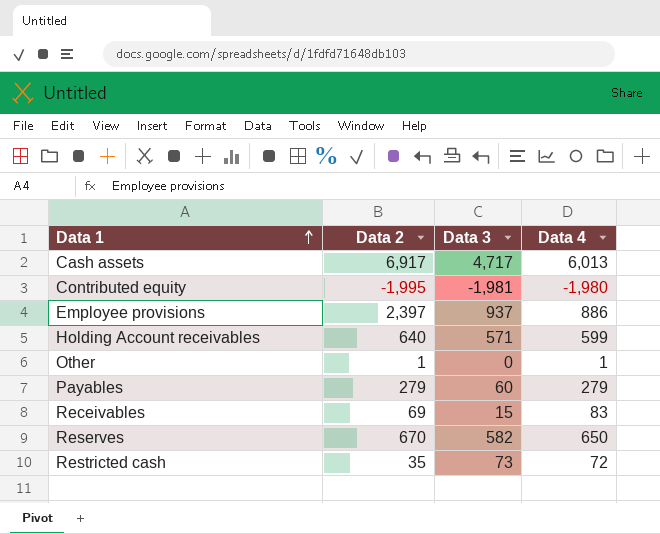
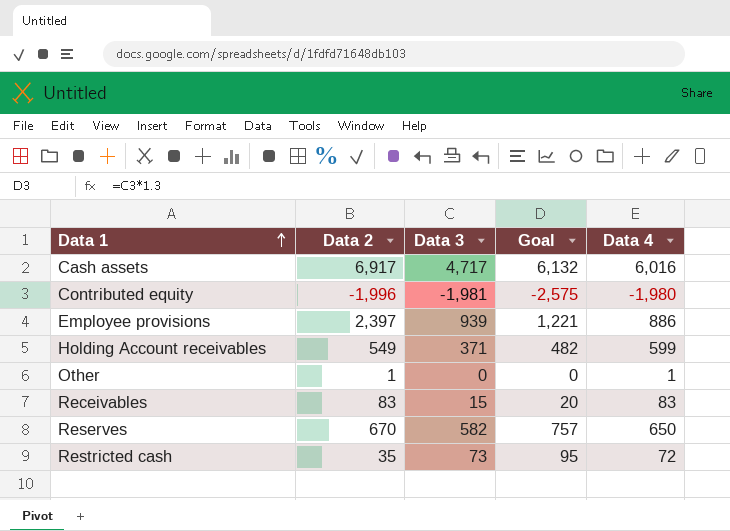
column Goal | formula: none -> [Data 3] * 1.3
row Payables: 279 | 60 | 279 -> none
Cash assets | Data 4: 6,013 -> 6,016
Contributed equity | Data 2: -1,995 -> -1,996
Employee provisions | Data 3: 937 -> 939
Holding Account receivables | Data 2: 640 -> 549
Holding Account receivables | Data 3: 571 -> 371
Receivables | Data 2: 69 -> 83

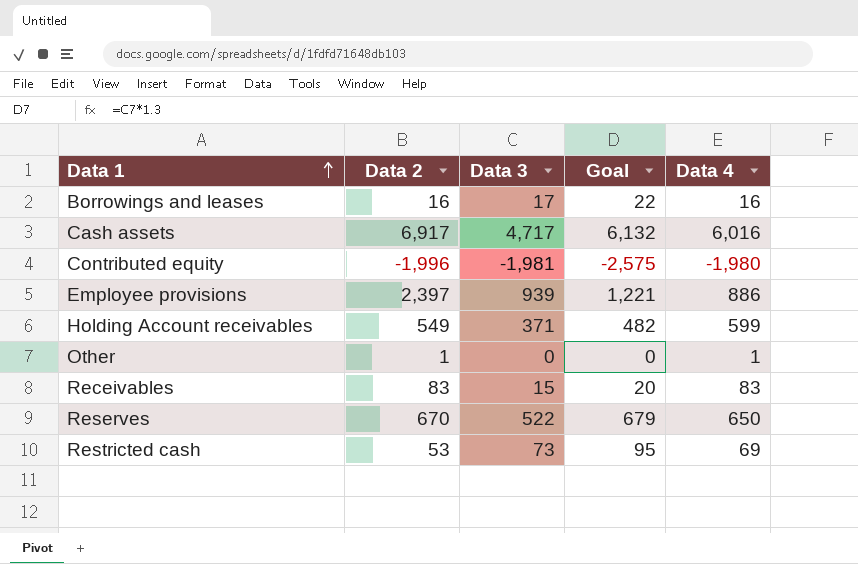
row Borrowings and leases: none -> 16 | 17 | 22 | 16
Reserves | Data 3: 582 -> 522
Reserves | Goal: 757 -> 679
Restricted cash | Data 2: 35 -> 53
Restricted cash | Data 4: 72 -> 69

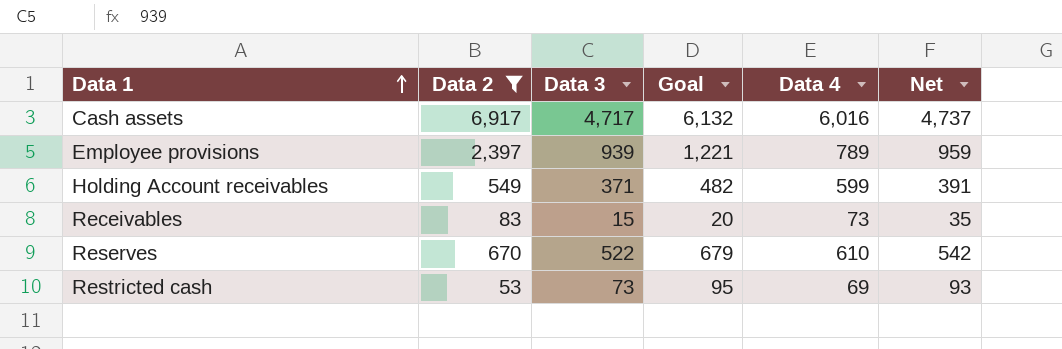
filter: none -> Data 2 >= 53
column Net | formula: none -> [Data 3] + 20
Employee provisions | Data 4: 886 -> 789
Receivables | Data 4: 83 -> 73
Reserves | Data 4: 650 -> 610

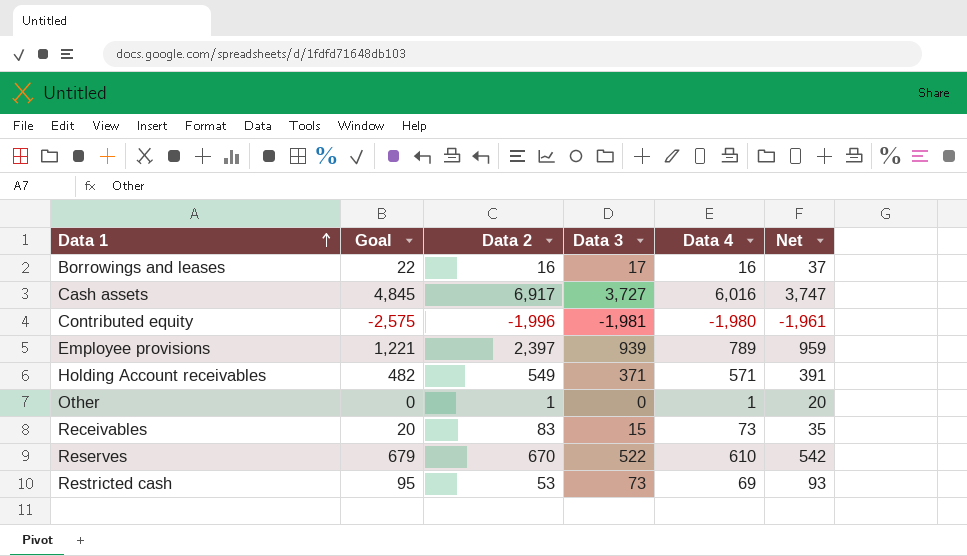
filter: Data 2 >= 53 -> none
column Goal | position: 4 -> 2
Cash assets | Goal: 6,132 -> 4,845
Cash assets | Data 3: 4,717 -> 3,727
Cash assets | Net: 4,737 -> 3,747
Holding Account receivables | Data 4: 599 -> 571

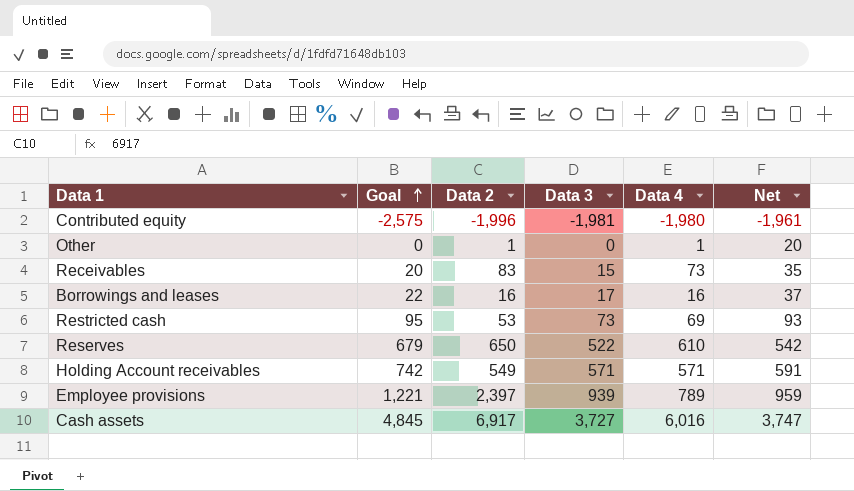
row order: Data 1 ascending -> Goal ascending
Reserves | Data 2: 670 -> 650
Holding Account receivables | Goal: 482 -> 742
Holding Account receivables | Data 3: 371 -> 571
Holding Account receivables | Net: 391 -> 591

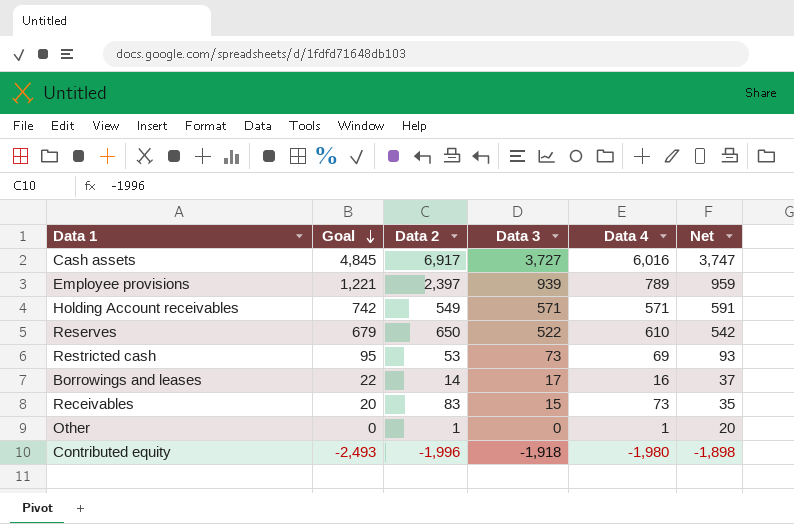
row order: Goal ascending -> Goal descending
Borrowings and leases | Data 2: 16 -> 14
Contributed equity | Goal: -2,575 -> -2,493
Contributed equity | Data 3: -1,981 -> -1,918
Contributed equity | Net: -1,961 -> -1,898

